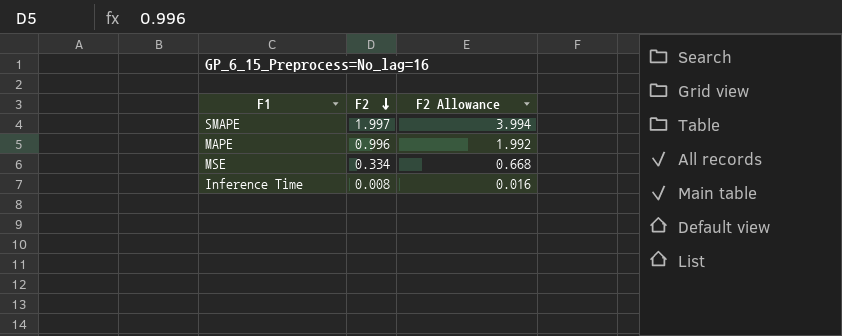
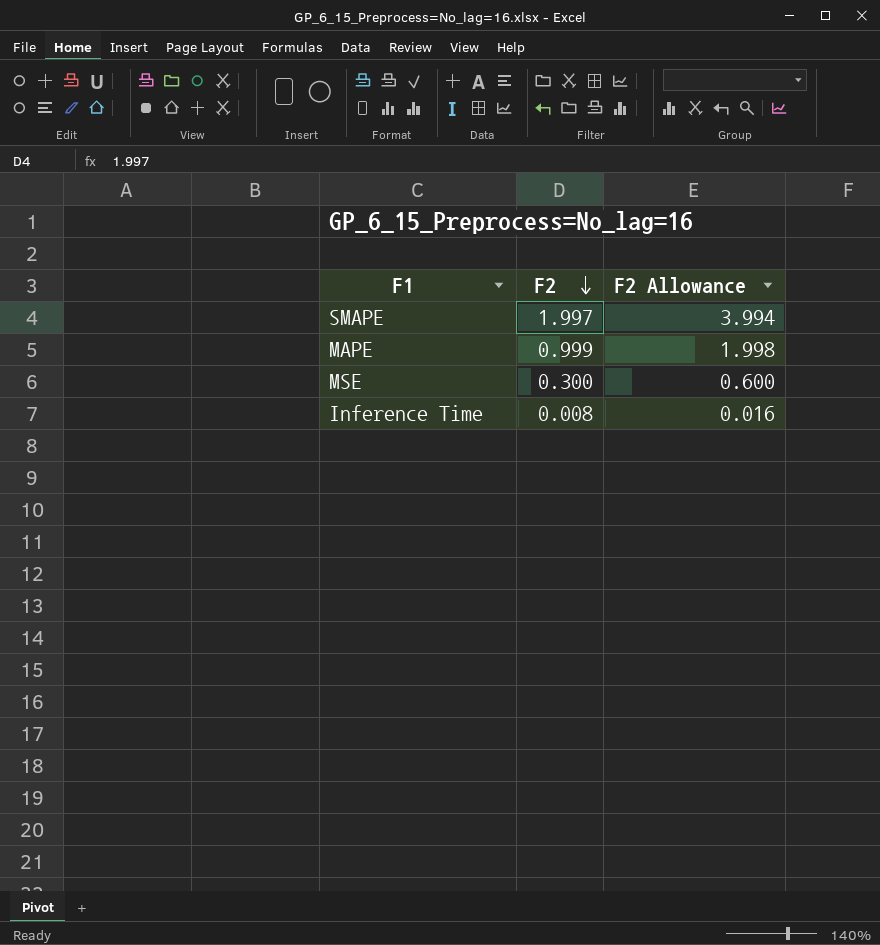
MAPE | F2: 0.996 -> 0.999
MAPE | F2 Allowance: 1.992 -> 1.998
MSE | F2: 0.334 -> 0.300
MSE | F2 Allowance: 0.668 -> 0.600

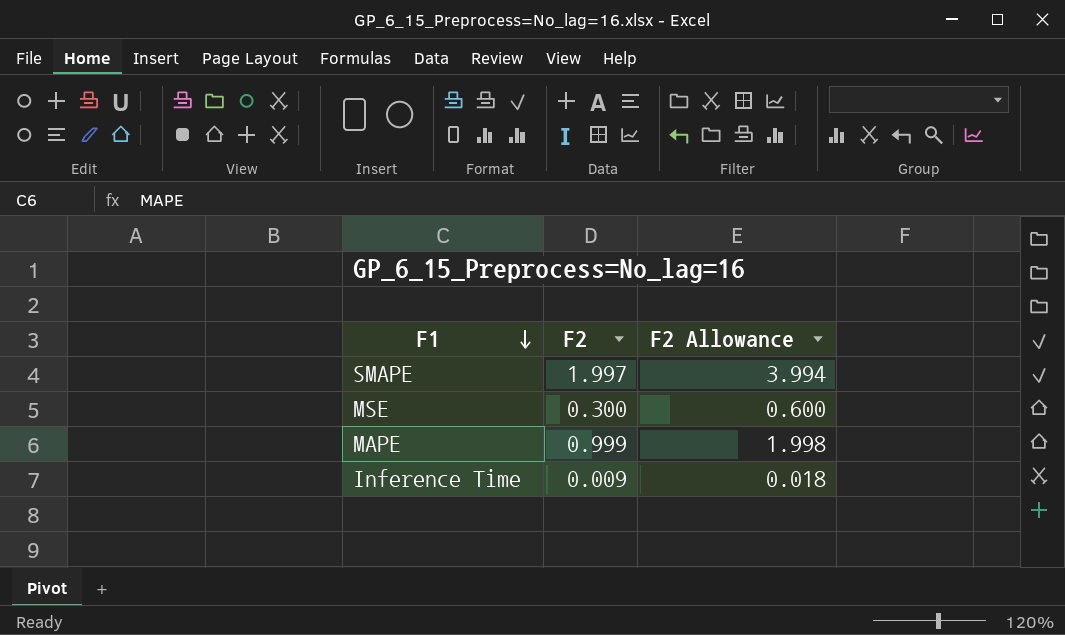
row order: F2 descending -> F1 descending
Inference Time | F2: 0.008 -> 0.009
Inference Time | F2 Allowance: 0.016 -> 0.018

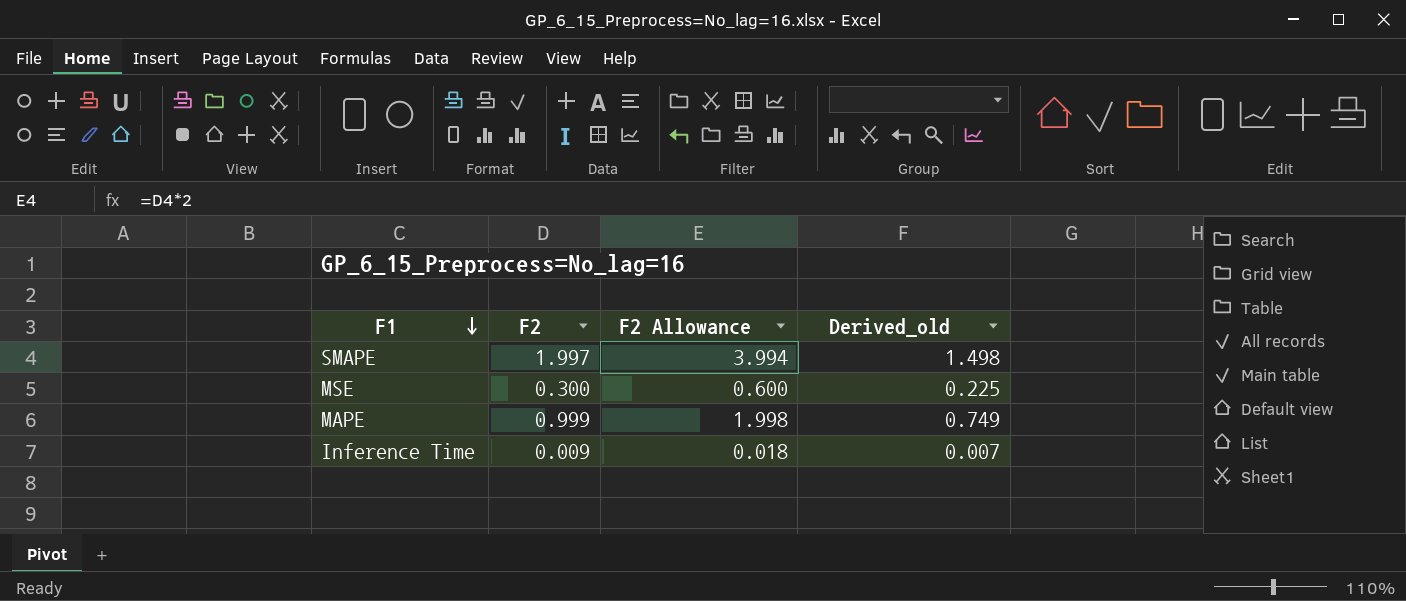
column Derived_old | formula: none -> [F2] * 0.75

